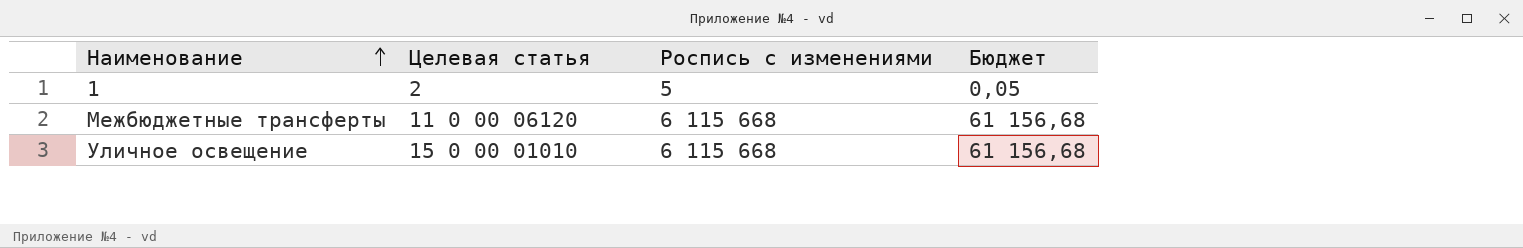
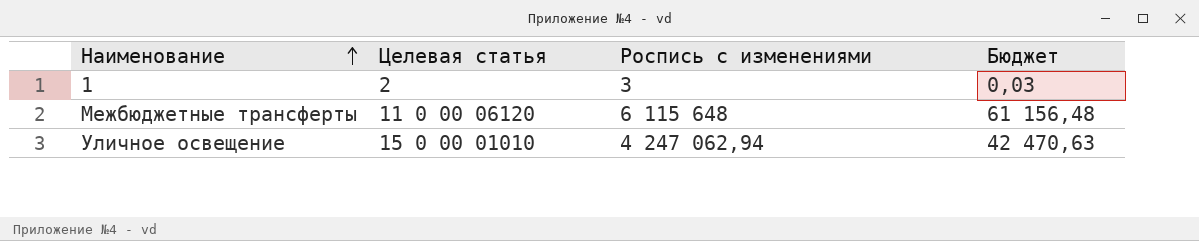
1 | Роспись с изменениями: 5 -> 3
1 | Бюджет: 0,05 -> 0,03
Межбюджетные трансферты | Роспись с изменениями: 6 115 668 -> 6 115 648
Межбюджетные трансферты | Бюджет: 61 156,68 -> 61 156,48
Уличное освещение | Роспись с изменениями: 6 115 668 -> 4 247 062,94
Уличное освещение | Бюджет: 61 156,68 -> 42 470,63

